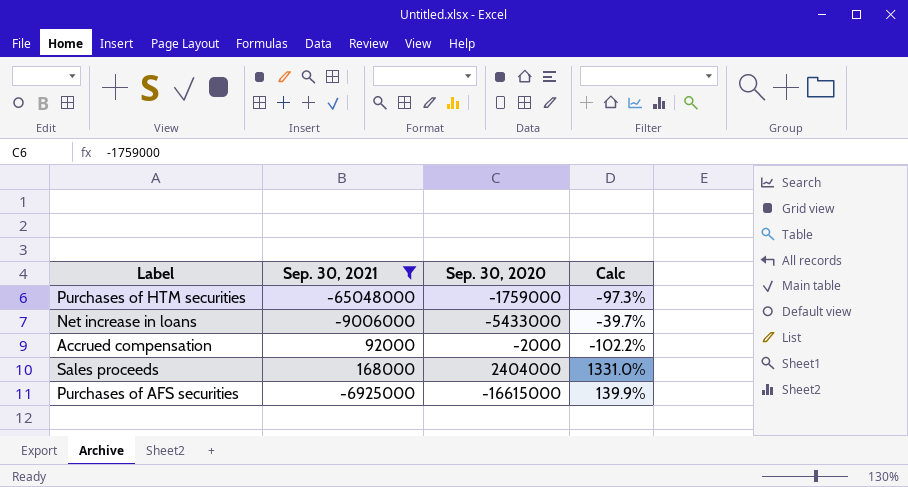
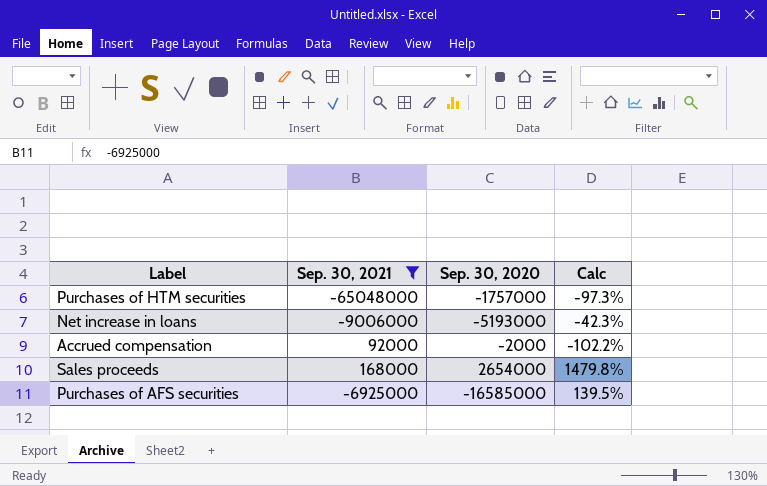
Purchases of HTM securities | Sep. 30, 2020: -1759000 -> -1757000
Net increase in loans | Sep. 30, 2020: -5433000 -> -5193000
Net increase in loans | Calc: -39.7% -> -42.3%
Sales proceeds | Sep. 30, 2020: 2404000 -> 2654000
Sales proceeds | Calc: 1331.0% -> 1479.8%
Purchases of AFS securities | Sep. 30, 2020: -16615000 -> -16585000
Purchases of AFS securities | Calc: 139.9% -> 139.5%

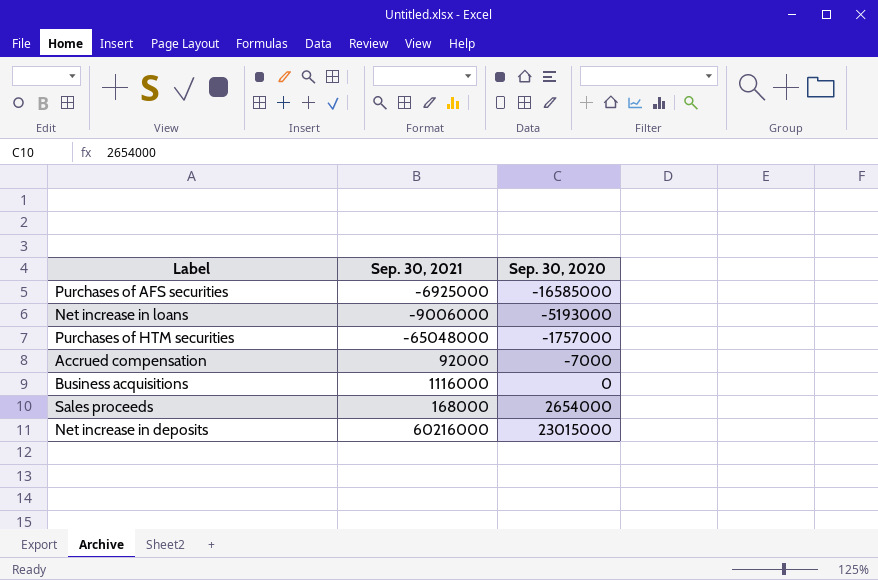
filter: Sep. 30, 2021 <= 168000 -> none
row order: none -> Sep. 30, 2020 ascending
column Calc | formula: ([Sep. 30, 2020] - [Sep. 30, 2021]) / [Sep. 30, 2021] -> none
Accrued compensation | Sep. 30, 2020: -2000 -> -7000

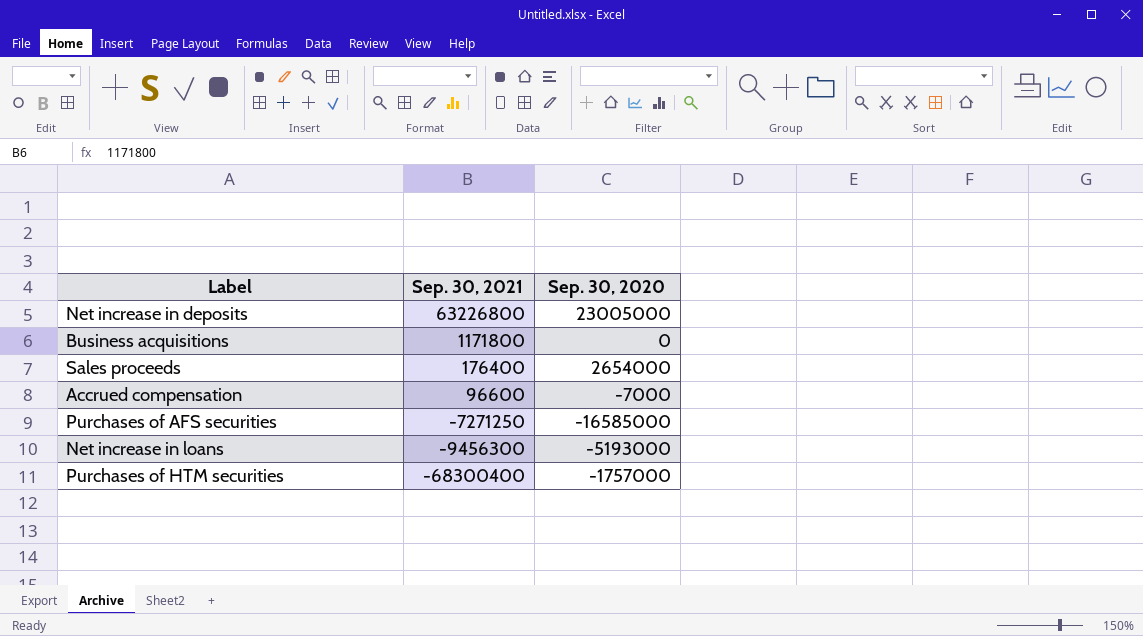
row order: Sep. 30, 2020 ascending -> Sep. 30, 2021 descending
Net increase in deposits | Sep. 30, 2021: 60216000 -> 63226800
Net increase in deposits | Sep. 30, 2020: 23015000 -> 23005000
Business acquisitions | Sep. 30, 2021: 1116000 -> 1171800
Sales proceeds | Sep. 30, 2021: 168000 -> 176400
Accrued compensation | Sep. 30, 2021: 92000 -> 96600
Purchases of AFS securities | Sep. 30, 2021: -6925000 -> -7271250
Net increase in loans | Sep. 30, 2021: -9006000 -> -9456300
Purchases of HTM securities | Sep. 30, 2021: -65048000 -> -68300400

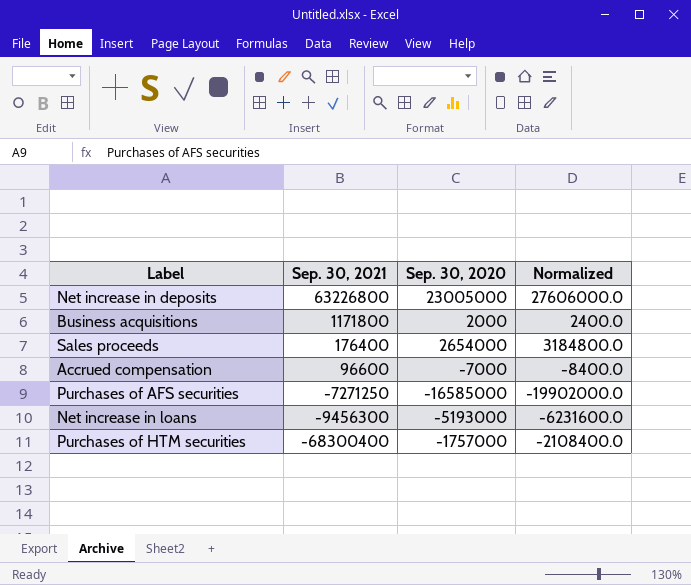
column Normalized | formula: none -> [Sep. 30, 2020] * 1.2
Business acquisitions | Sep. 30, 2020: 0 -> 2000

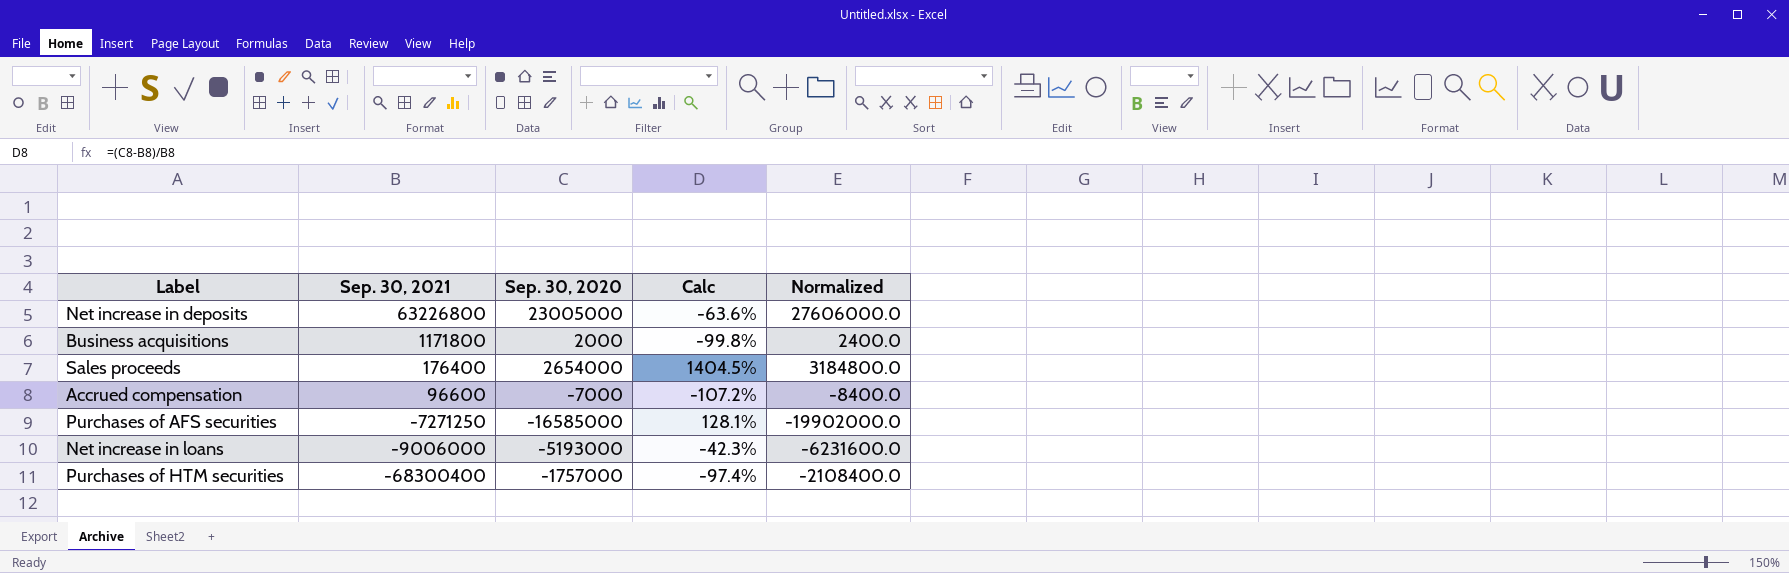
column Calc | formula: none -> ([Sep. 30, 2020] - [Sep. 30, 2021]) / [Sep. 30, 2021]
Net increase in loans | Sep. 30, 2021: -9456300 -> -9006000

